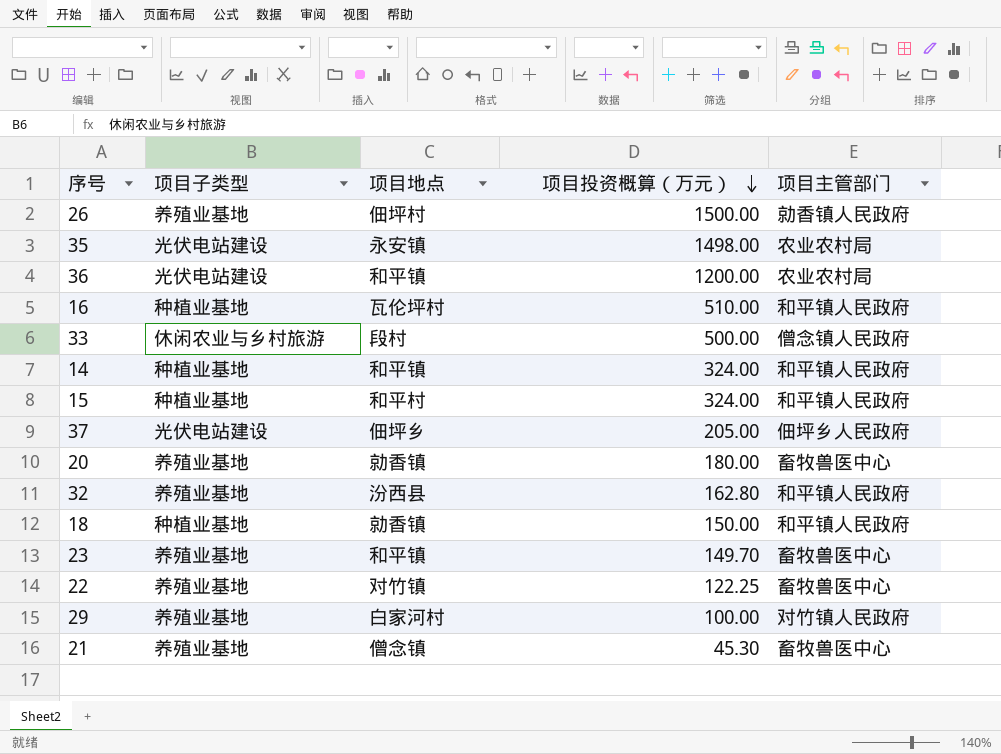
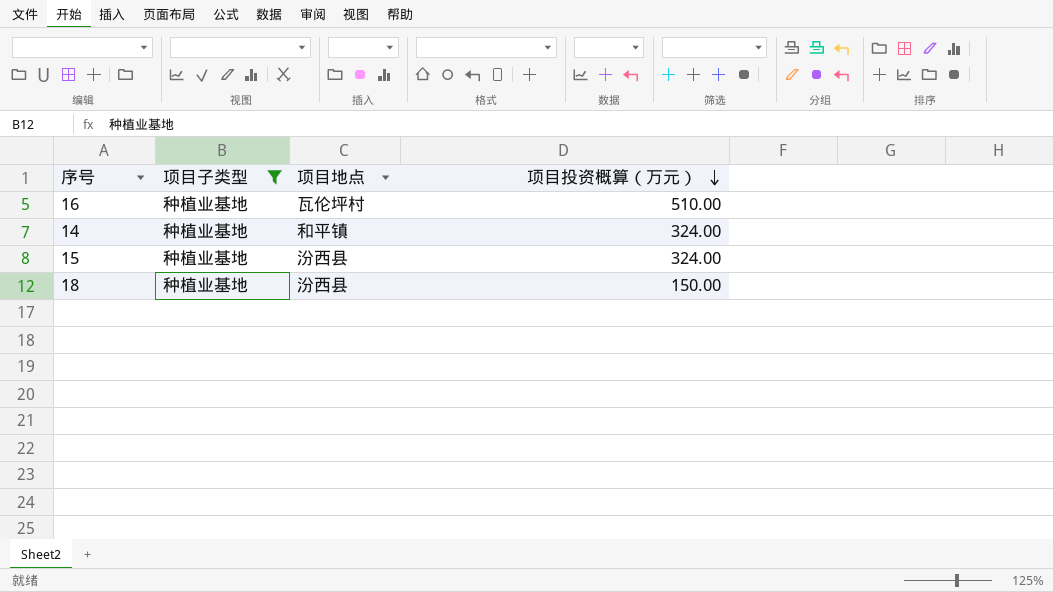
filter: none -> 项目子类型 = 种植业基地
column 项目主管部门 | position: 5 -> none
15 | 项目地点: 和平村 -> 汾西县
18 | 项目地点: 勍香镇 -> 汾西县

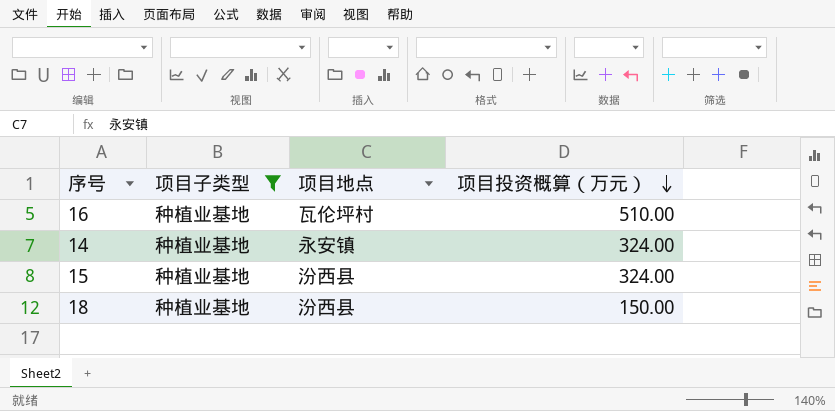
14 | 项目地点: 和平镇 -> 永安镇

